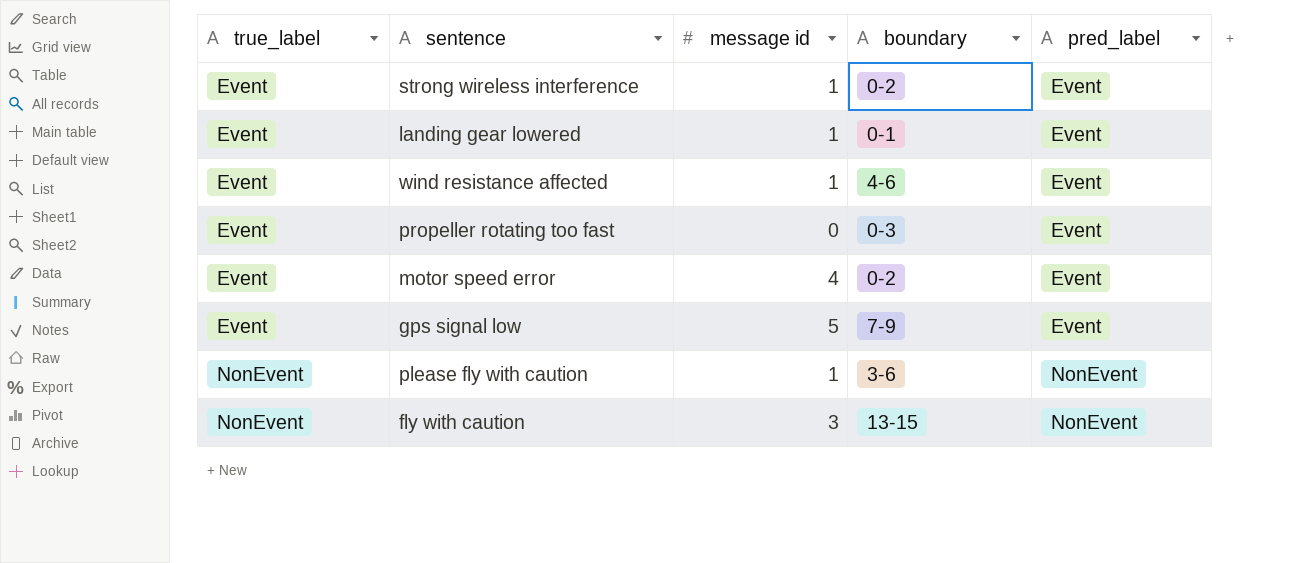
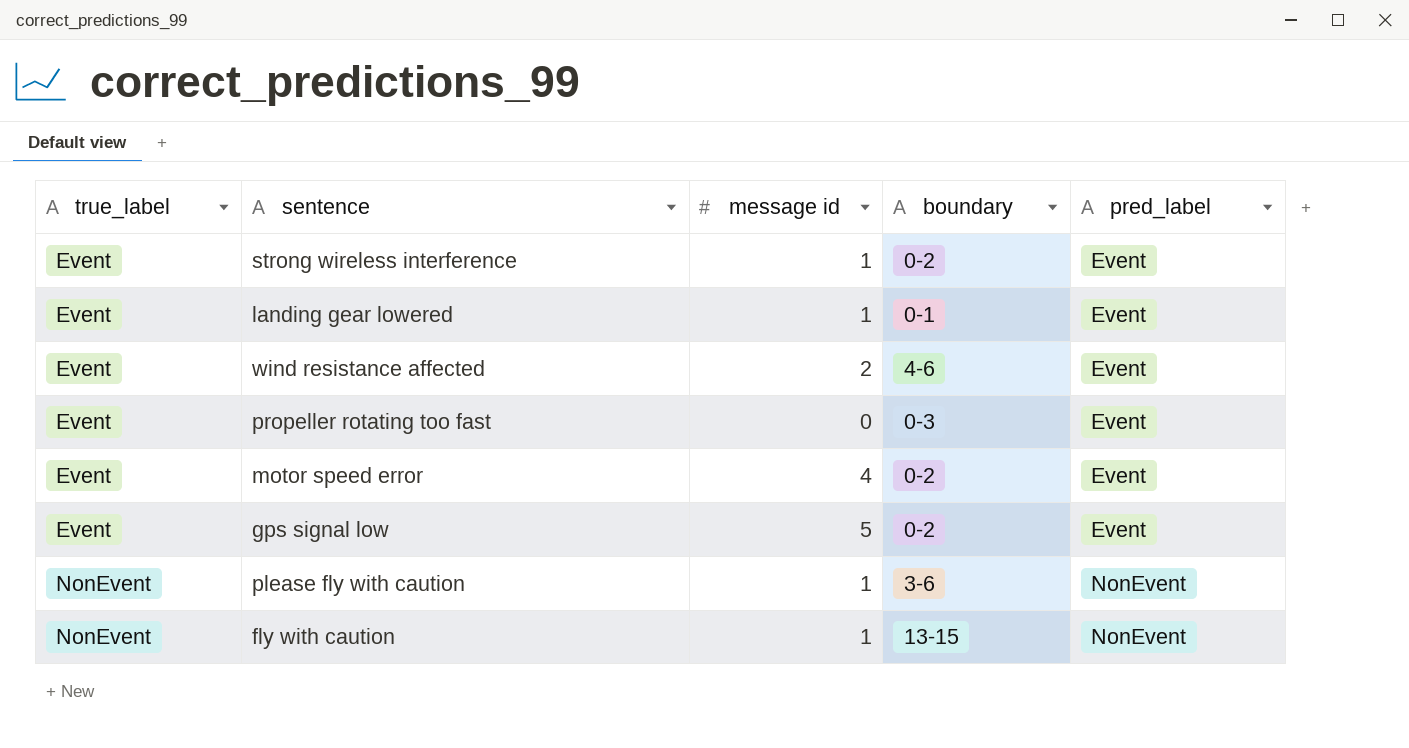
wind resistance affected | message id: 1 -> 2
gps signal low | boundary: 7-9 -> 0-2
fly with caution | message id: 3 -> 1

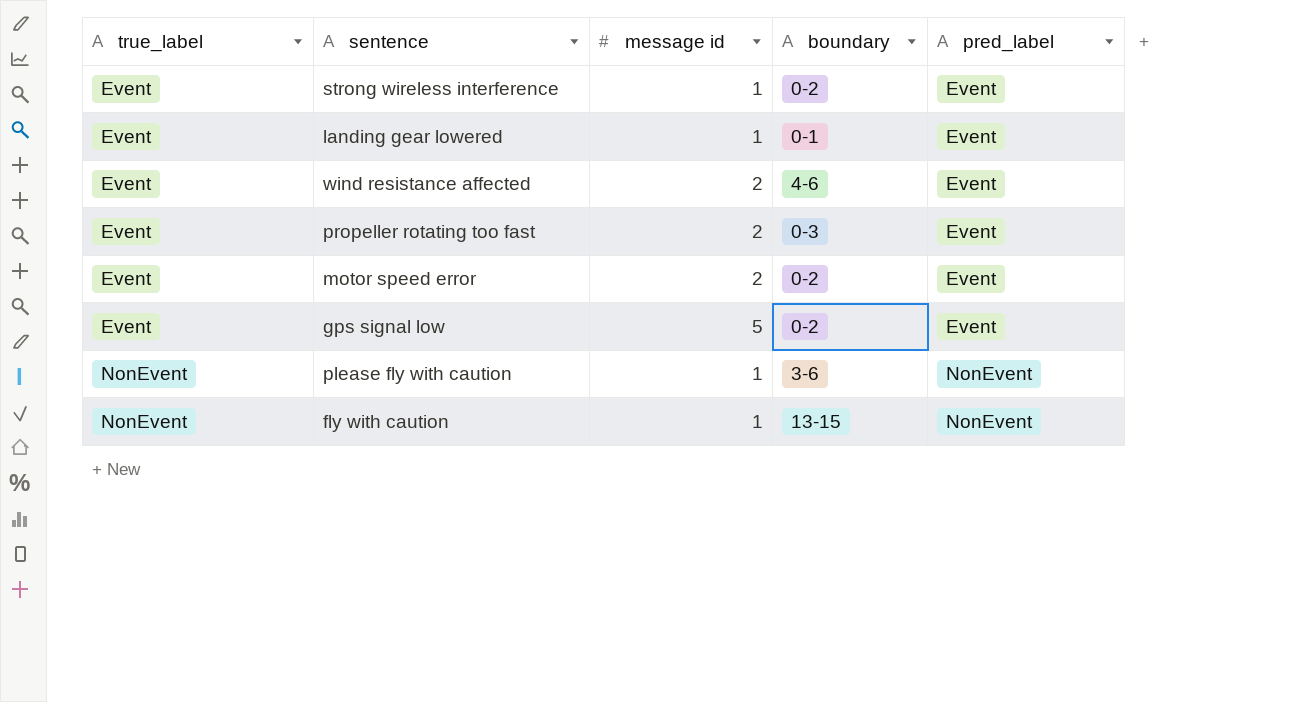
propeller rotating too fast | message id: 0 -> 2
motor speed error | message id: 4 -> 2

